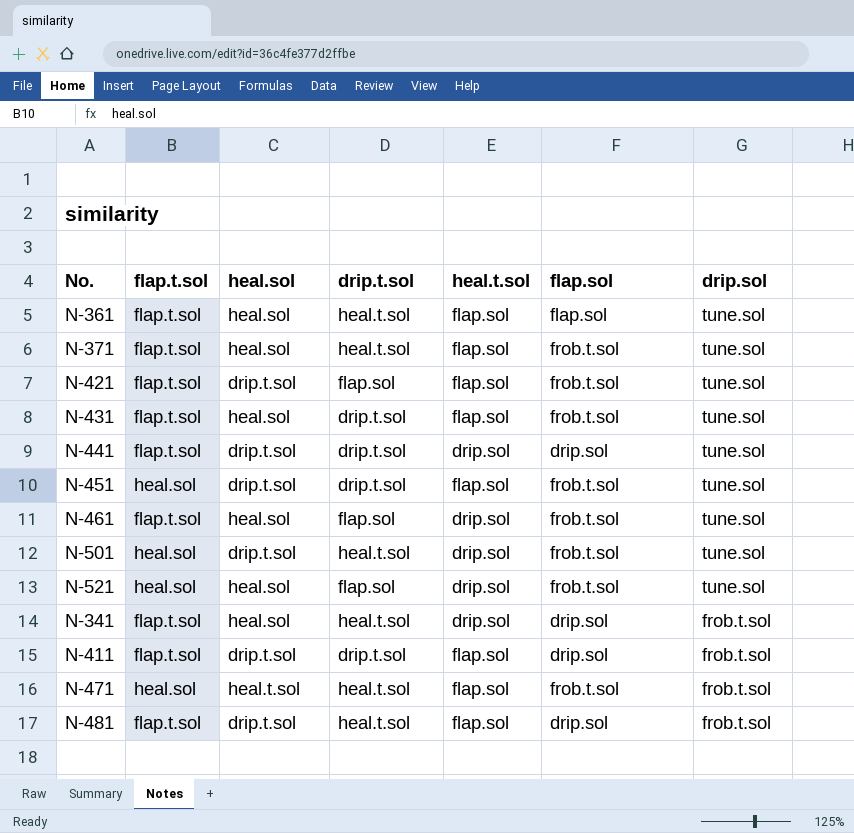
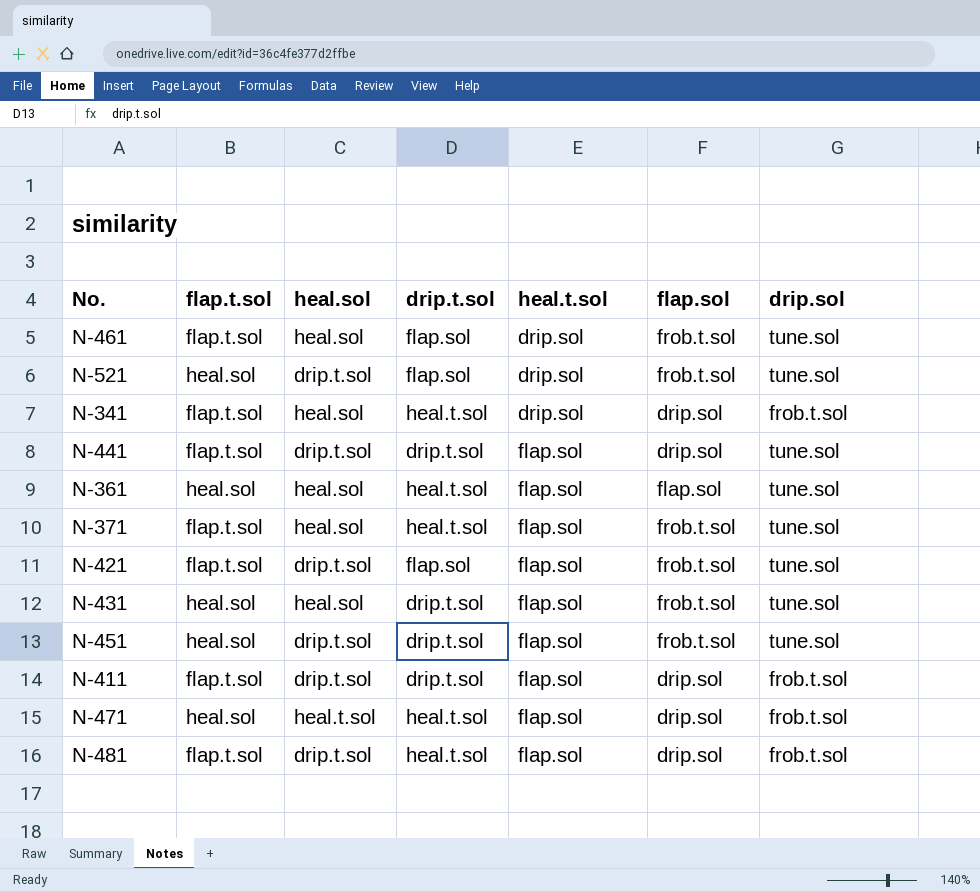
row order: drip.sol descending -> heal.t.sol ascending
row N-501: heal.sol | drip.t.sol | heal.t.sol | drip.sol | frob.t.sol | tune.sol -> none
N-521 | heal.sol: heal.sol -> drip.t.sol
N-441 | heal.t.sol: drip.sol -> flap.sol
N-361 | flap.t.sol: flap.t.sol -> heal.sol
N-431 | flap.t.sol: flap.t.sol -> heal.sol
N-471 | flap.sol: frob.t.sol -> drip.sol

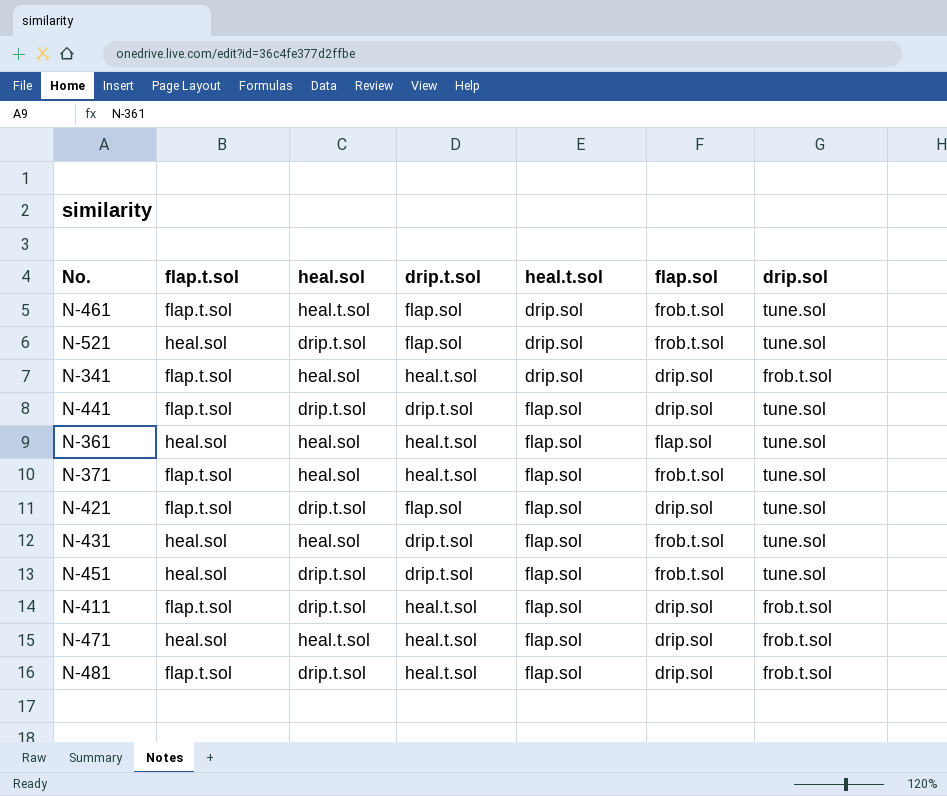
N-461 | heal.sol: heal.sol -> heal.t.sol
N-421 | flap.sol: frob.t.sol -> drip.sol
N-411 | drip.t.sol: drip.t.sol -> heal.t.sol

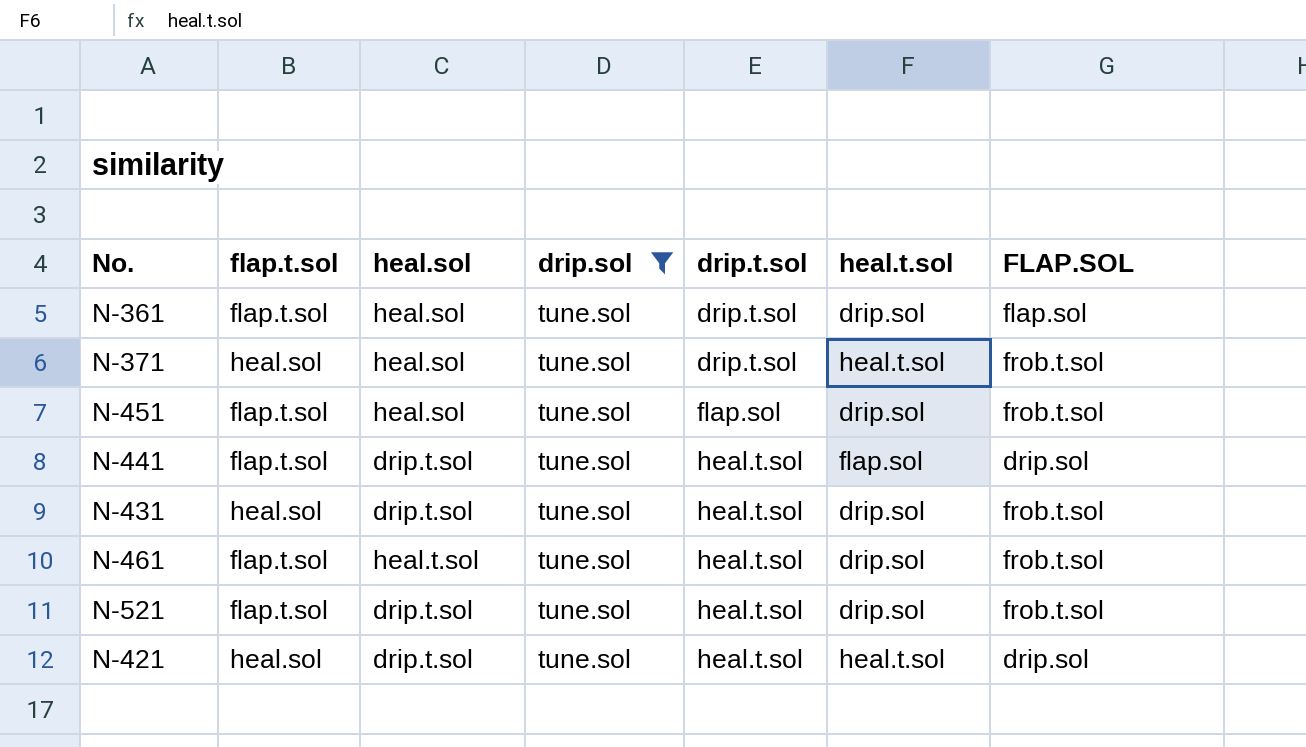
filter: none -> drip.sol = tune.sol
row order: heal.t.sol ascending -> drip.t.sol ascending
column drip.sol | position: 7 -> 4
column name: flap.sol -> FLAP.SOL
N-361 | flap.t.sol: heal.sol -> flap.t.sol
N-361 | drip.t.sol: heal.t.sol -> drip.t.sol
N-361 | heal.t.sol: flap.sol -> drip.sol
N-371 | flap.t.sol: flap.t.sol -> heal.sol
N-371 | drip.t.sol: heal.t.sol -> drip.t.sol
N-371 | heal.t.sol: flap.sol -> heal.t.sol
N-451 | flap.t.sol: heal.sol -> flap.t.sol
N-451 | heal.sol: drip.t.sol -> heal.sol
N-451 | drip.t.sol: drip.t.sol -> flap.sol
N-451 | heal.t.sol: flap.sol -> drip.sol
N-441 | drip.t.sol: drip.t.sol -> heal.t.sol
N-431 | heal.sol: heal.sol -> drip.t.sol
N-431 | drip.t.sol: drip.t.sol -> heal.t.sol
N-431 | heal.t.sol: flap.sol -> drip.sol
N-461 | drip.t.sol: flap.sol -> heal.t.sol
N-521 | flap.t.sol: heal.sol -> flap.t.sol
N-521 | drip.t.sol: flap.sol -> heal.t.sol
N-421 | flap.t.sol: flap.t.sol -> heal.sol
N-421 | drip.t.sol: flap.sol -> heal.t.sol
N-421 | heal.t.sol: flap.sol -> heal.t.sol

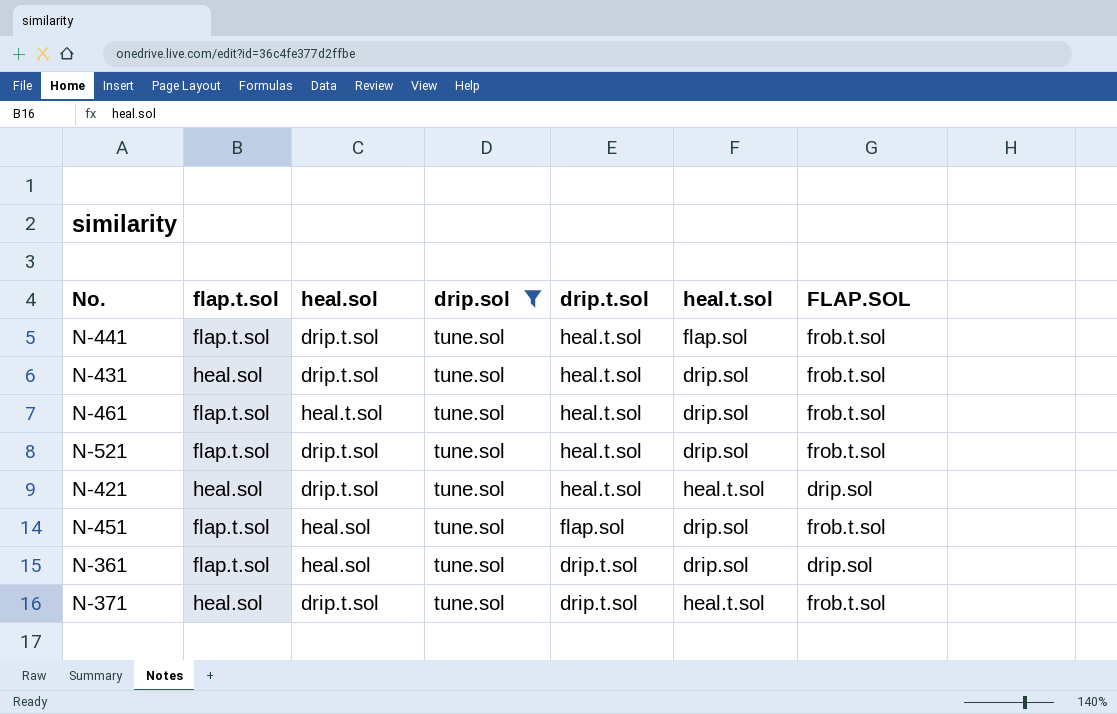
row order: drip.t.sol ascending -> drip.t.sol descending
N-441 | FLAP.SOL: drip.sol -> frob.t.sol
N-361 | FLAP.SOL: flap.sol -> drip.sol
N-371 | heal.sol: heal.sol -> drip.t.sol

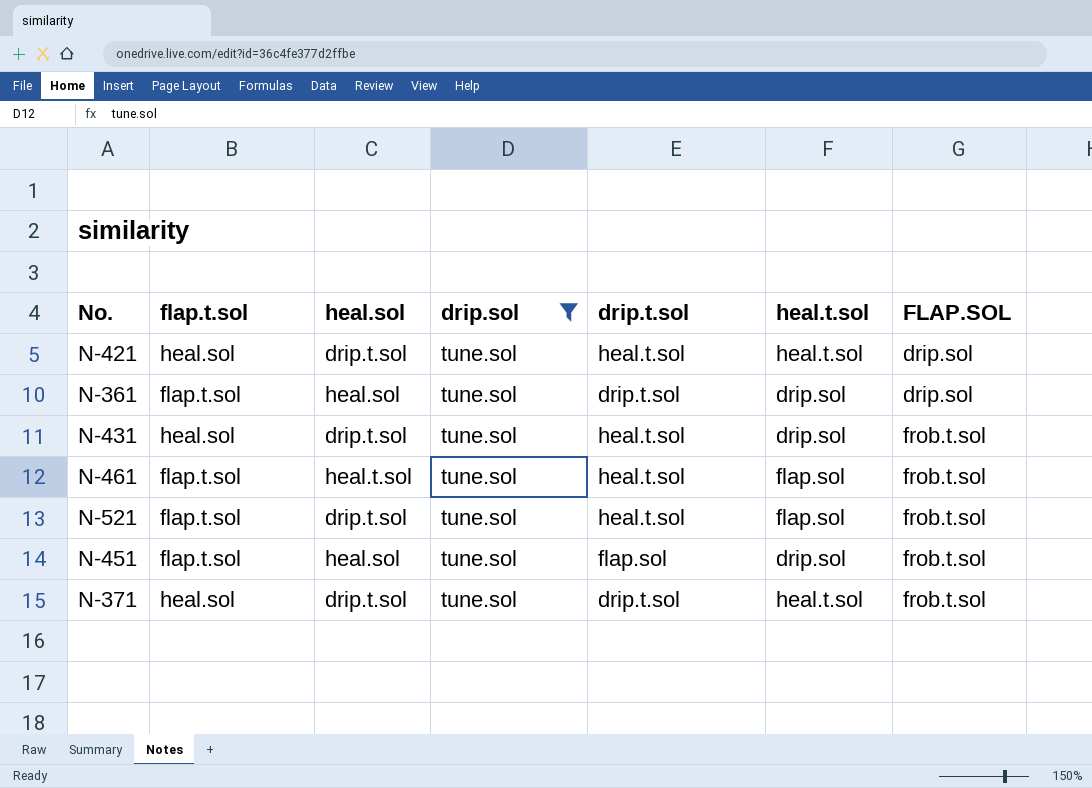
row order: drip.t.sol descending -> FLAP.SOL ascending
row N-441: flap.t.sol | drip.t.sol | tune.sol | heal.t.sol | flap.sol | frob.t.sol -> none
N-461 | heal.t.sol: drip.sol -> flap.sol
N-521 | heal.t.sol: drip.sol -> flap.sol

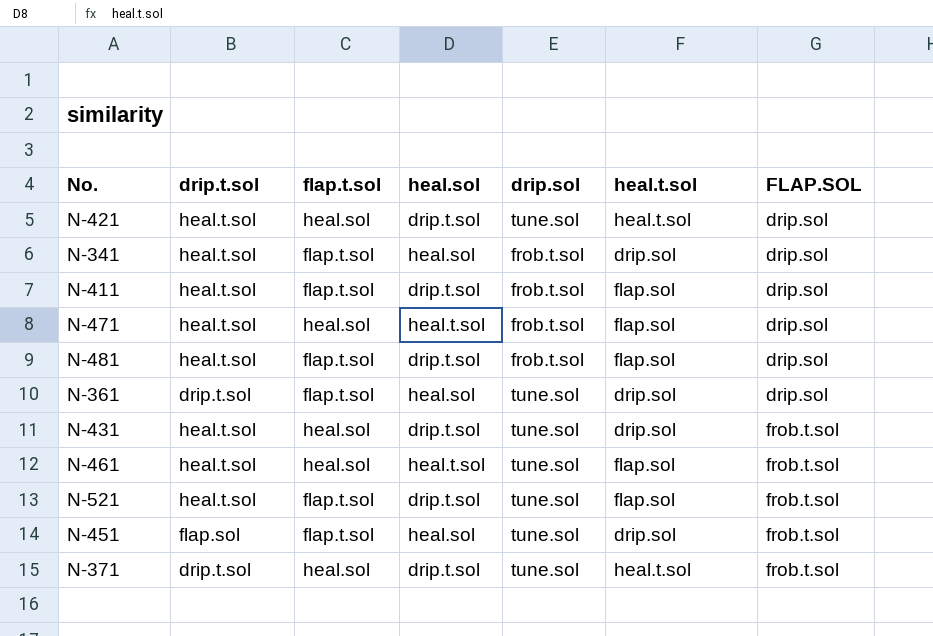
filter: drip.sol = tune.sol -> none
column drip.t.sol | position: 5 -> 2
N-461 | flap.t.sol: flap.t.sol -> heal.sol

